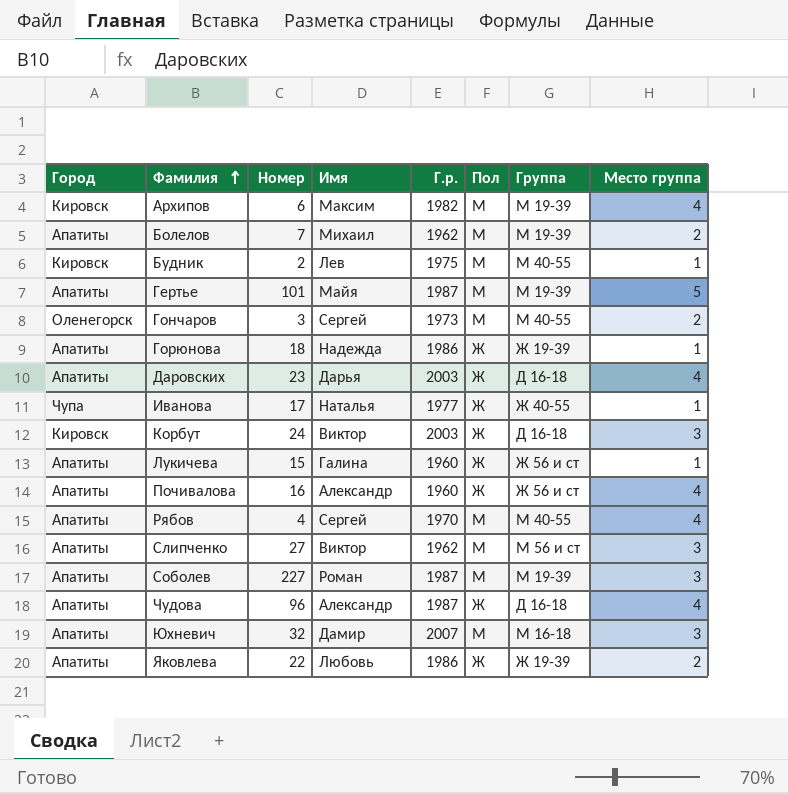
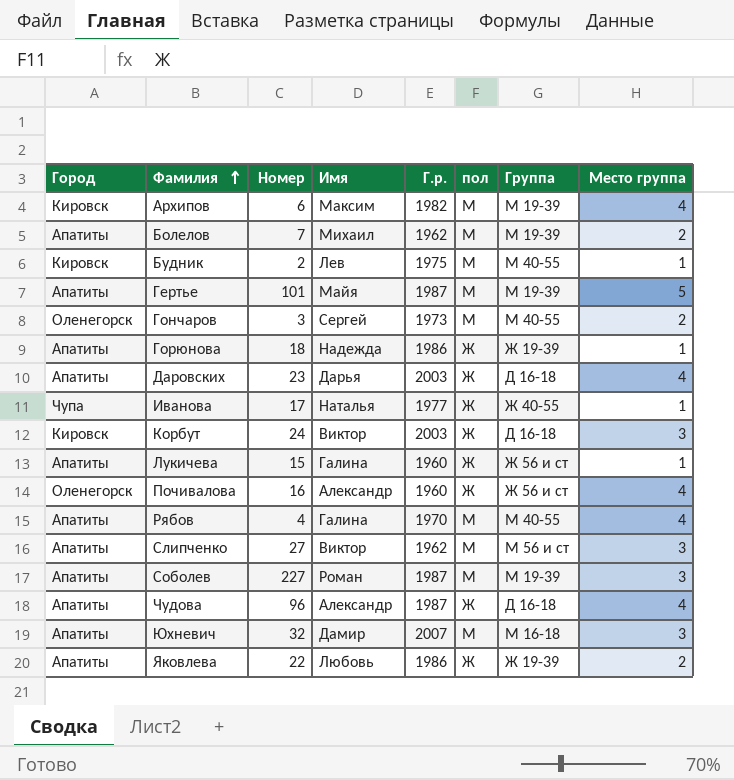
column name: Пол -> пол
Почивалова | Город: Апатиты -> Оленегорск
Рябов | Имя: Сергей -> Галина

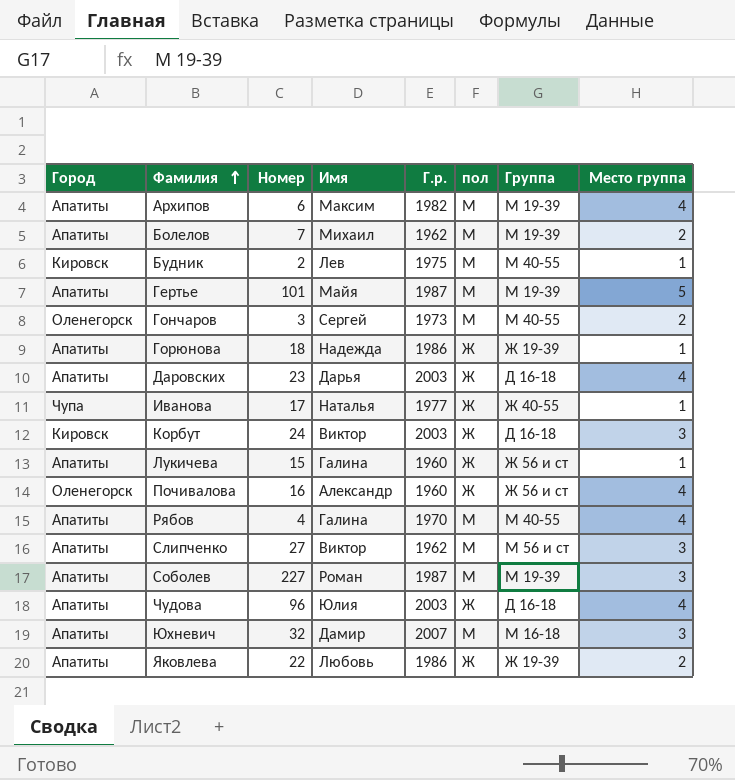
Архипов | Город: Кировск -> Апатиты
Чудова | Имя: Александр -> Юлия
Чудова | Г.р.: 1987 -> 2003

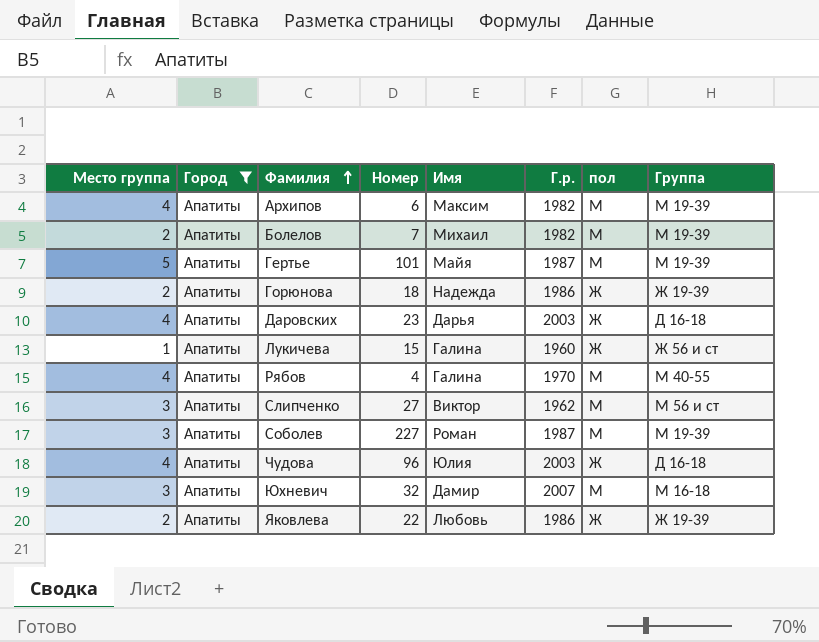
filter: none -> Город = Апатиты
column Место группа | position: 8 -> 1
Болелов | Г.р.: 1962 -> 1982
Горюнова | Место группа: 1 -> 2

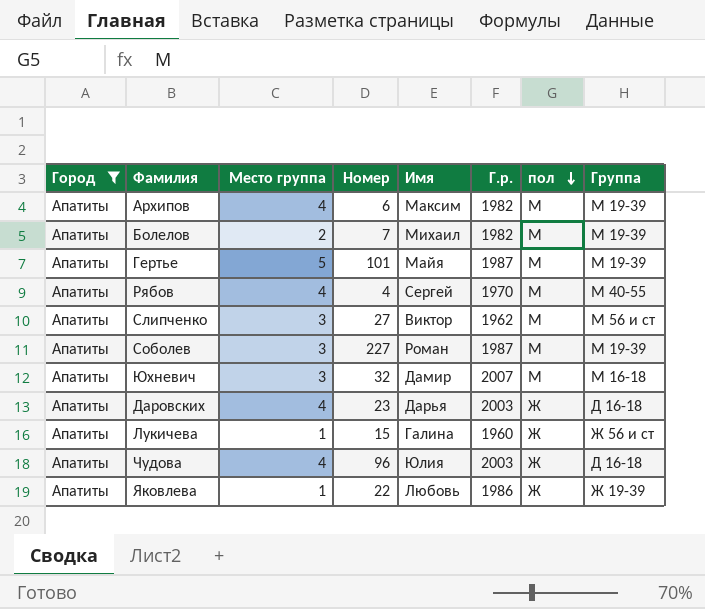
row order: Фамилия ascending -> пол descending
column Место группа | position: 1 -> 3
row Горюнова: 2 | Апатиты | 18 | Надежда | 1986 | Ж | Ж 19-39 -> none
Рябов | Имя: Галина -> Сергей
Яковлева | Место группа: 2 -> 1

